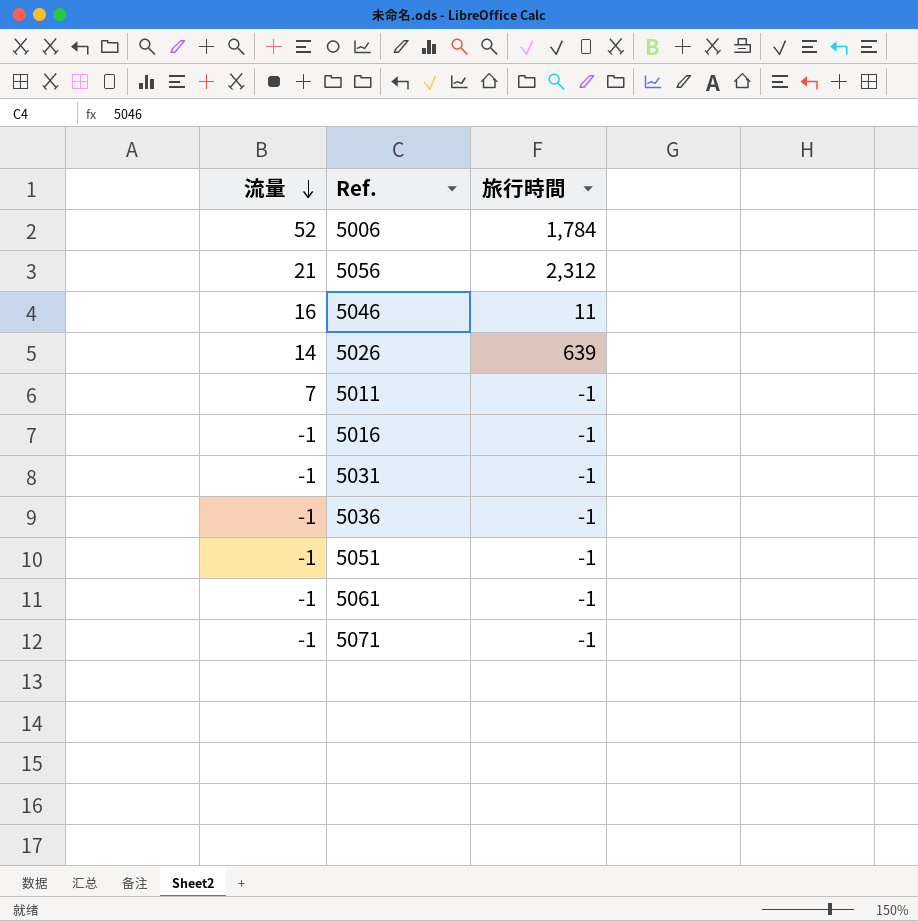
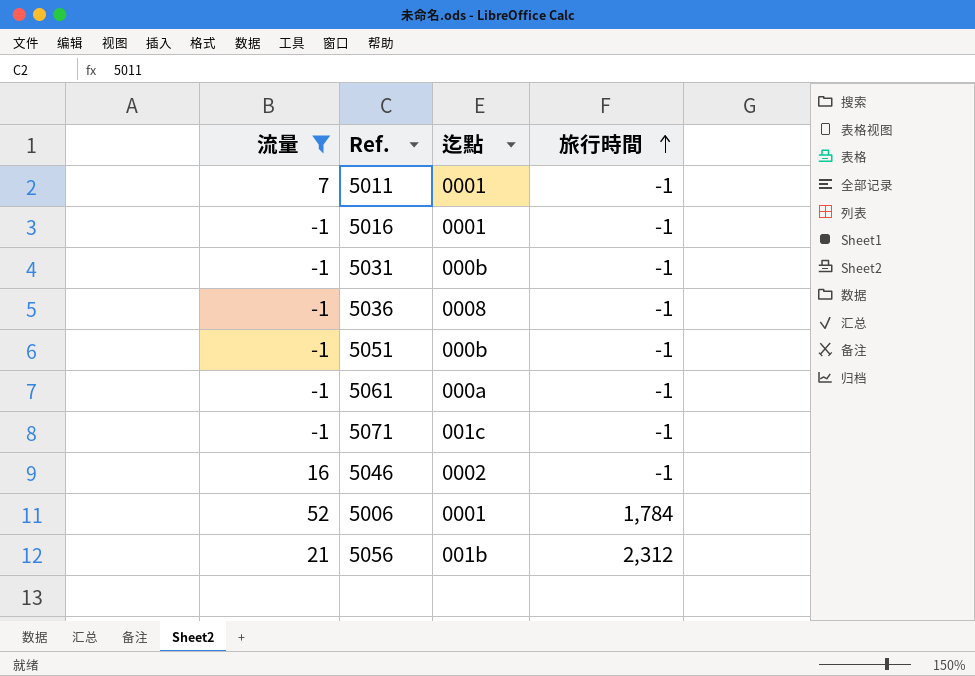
filter: none -> 流量 != 14
row order: 流量 descending -> 旅行時間 ascending
column 迄點 | position: none -> 3
5046 | 旅行時間: 11 -> -1

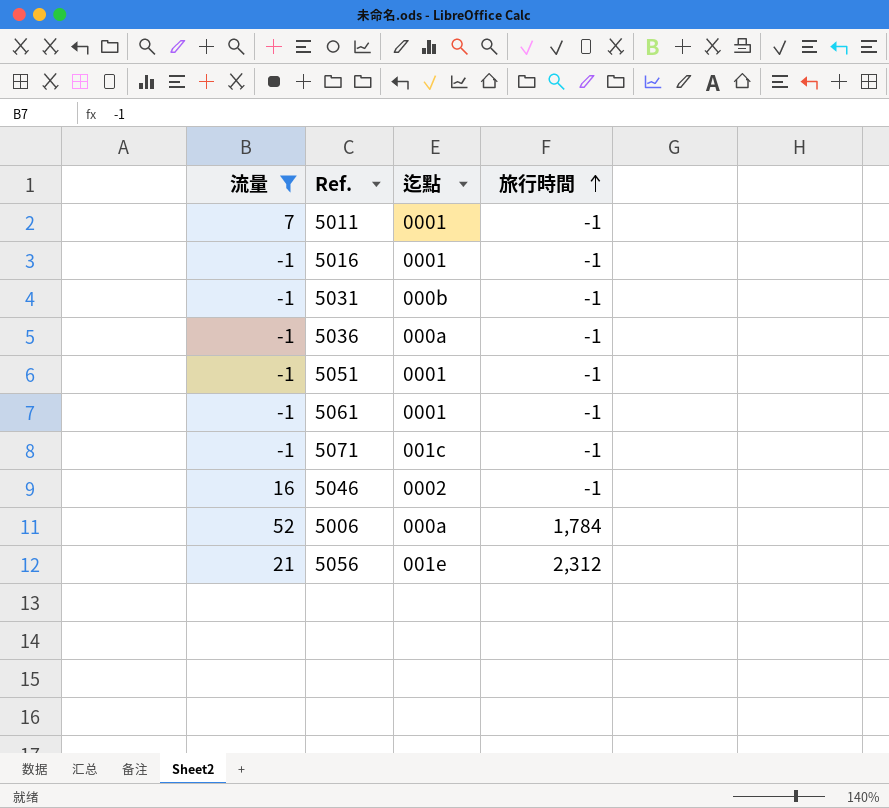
5036 | 迄點: 0008 -> 000a
5051 | 迄點: 000b -> 0001
5061 | 迄點: 000a -> 0001
5006 | 迄點: 0001 -> 000a
5056 | 迄點: 001b -> 001e

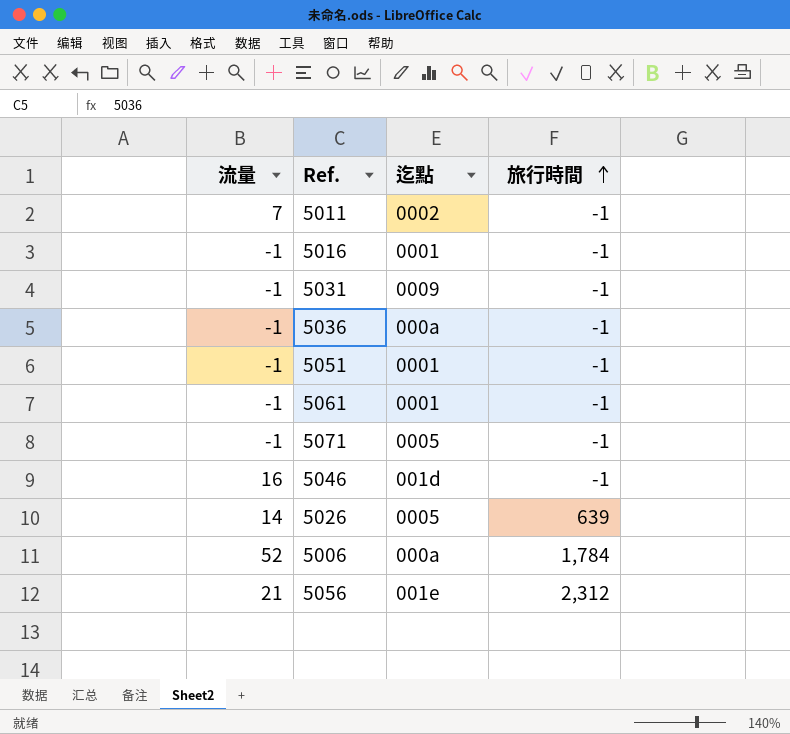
filter: 流量 != 14 -> none
5011 | 迄點: 0001 -> 0002
5031 | 迄點: 000b -> 0009
5071 | 迄點: 001c -> 0005
5046 | 迄點: 0002 -> 001d

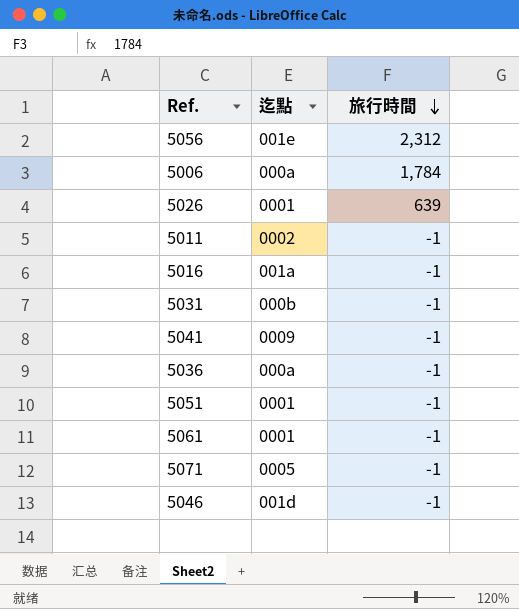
row order: 旅行時間 ascending -> 旅行時間 descending
column 流量 | position: 1 -> none
5026 | 迄點: 0005 -> 0001
5016 | 迄點: 0001 -> 001a
5031 | 迄點: 0009 -> 000b
row 5041: none -> 0009 | -1

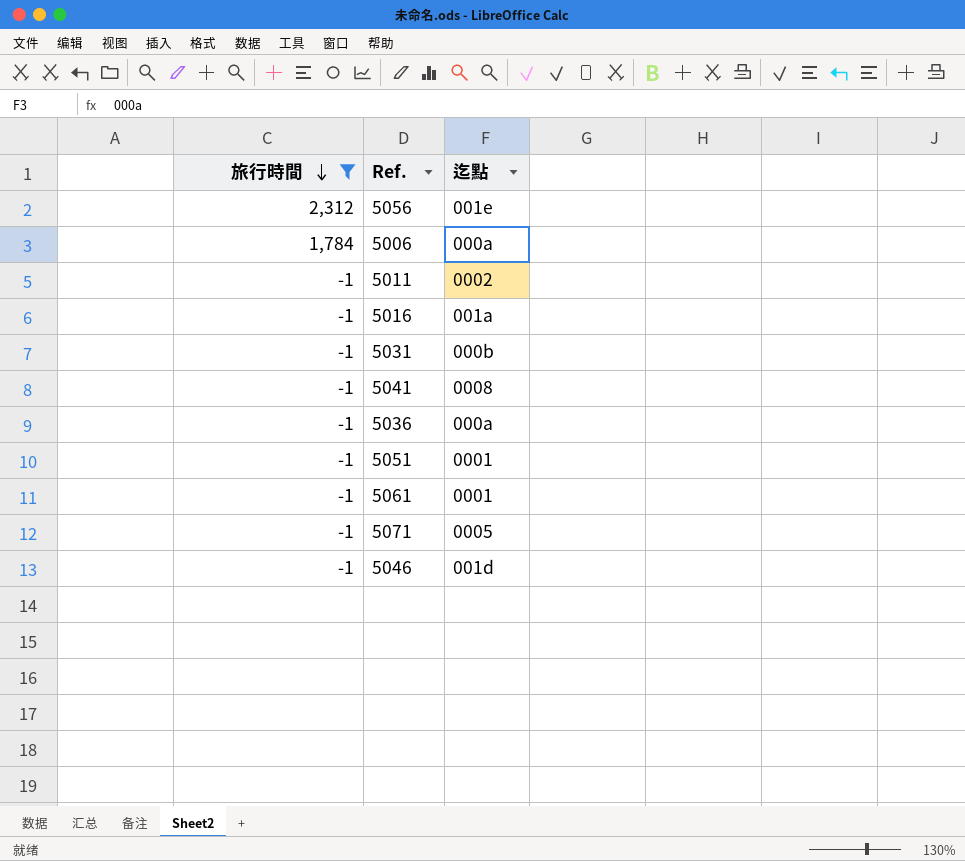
filter: none -> 旅行時間 != 639
column 旅行時間 | position: 3 -> 1
5041 | 迄點: 0009 -> 0008

